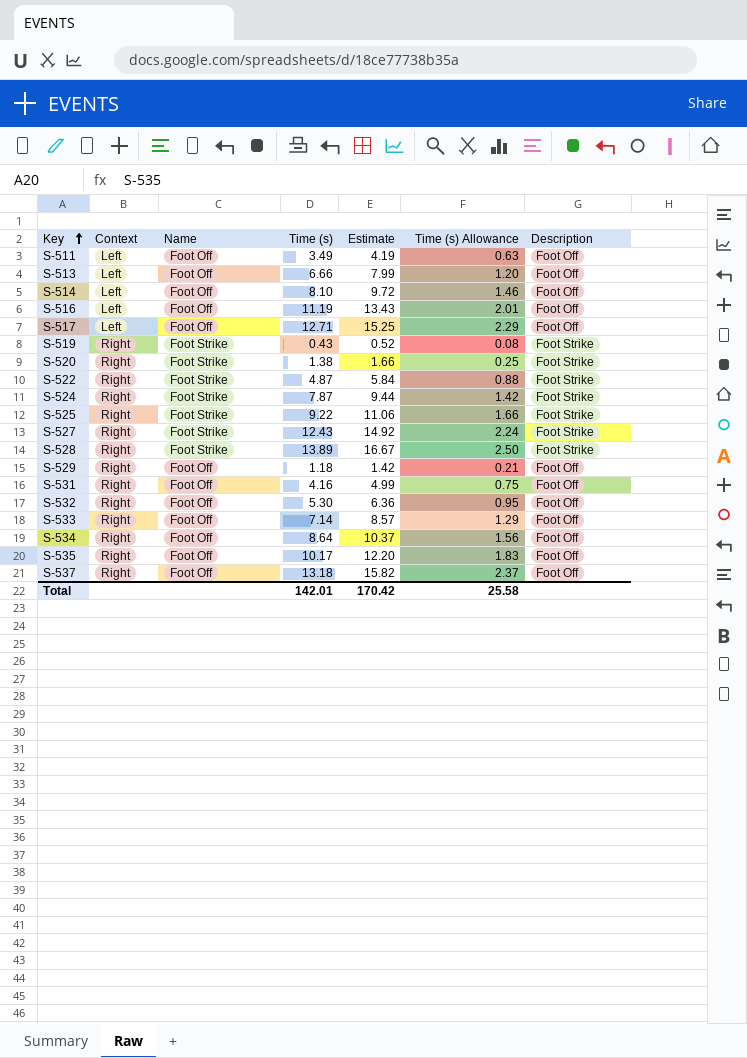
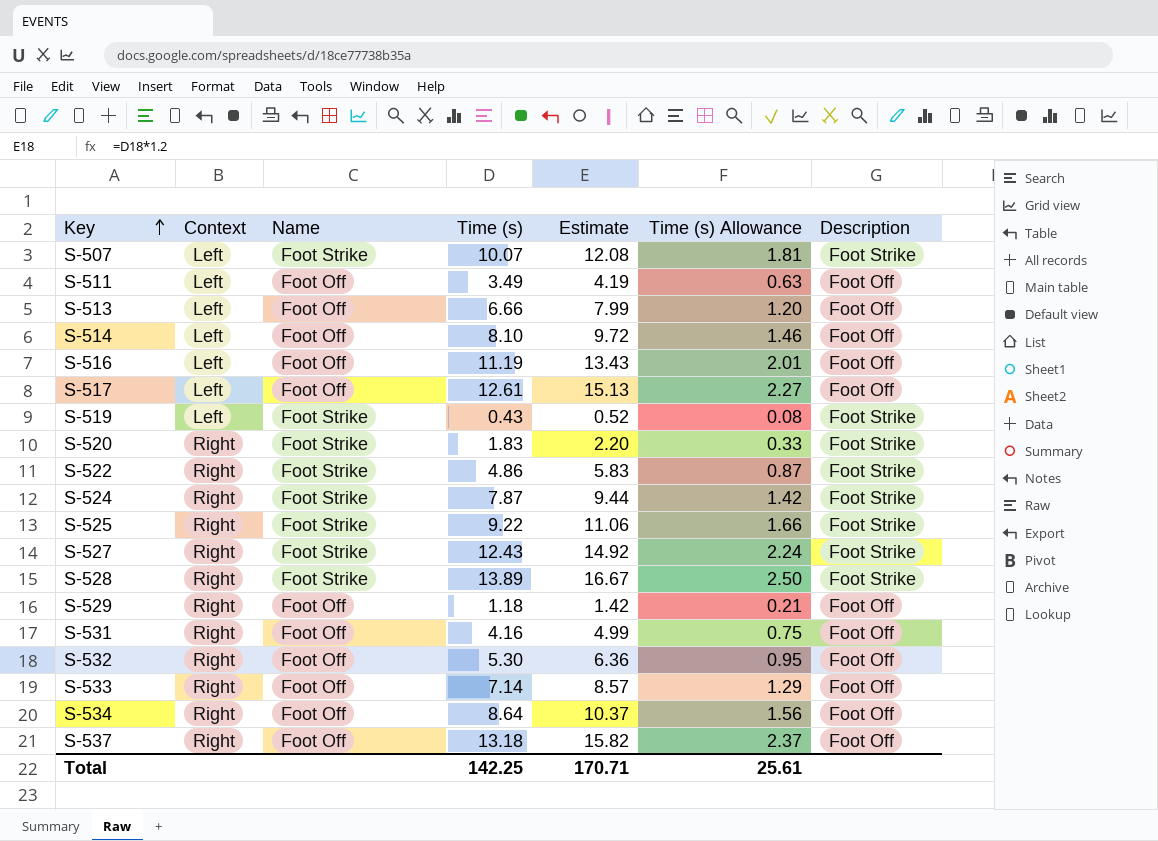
row S-535: Right | Foot Off | 10.17 | 12.20 | 1.83 | Foot Off -> none
row S-507: none -> Left | Foot Strike | 10.07 | 12.08 | 1.81 | Foot Strike
S-517 | Time (s): 12.71 -> 12.61
S-517 | Estimate: 15.25 -> 15.13
S-517 | Time (s) Allowance: 2.29 -> 2.27
S-519 | Context: Right -> Left
S-520 | Time (s): 1.38 -> 1.83
S-520 | Estimate: 1.66 -> 2.20
S-520 | Time (s) Allowance: 0.25 -> 0.33
S-522 | Time (s): 4.87 -> 4.86
S-522 | Estimate: 5.84 -> 5.83
S-522 | Time (s) Allowance: 0.88 -> 0.87
Total | Time (s): 142.01 -> 142.25
Total | Estimate: 170.42 -> 170.71
Total | Time (s) Allowance: 25.58 -> 25.61

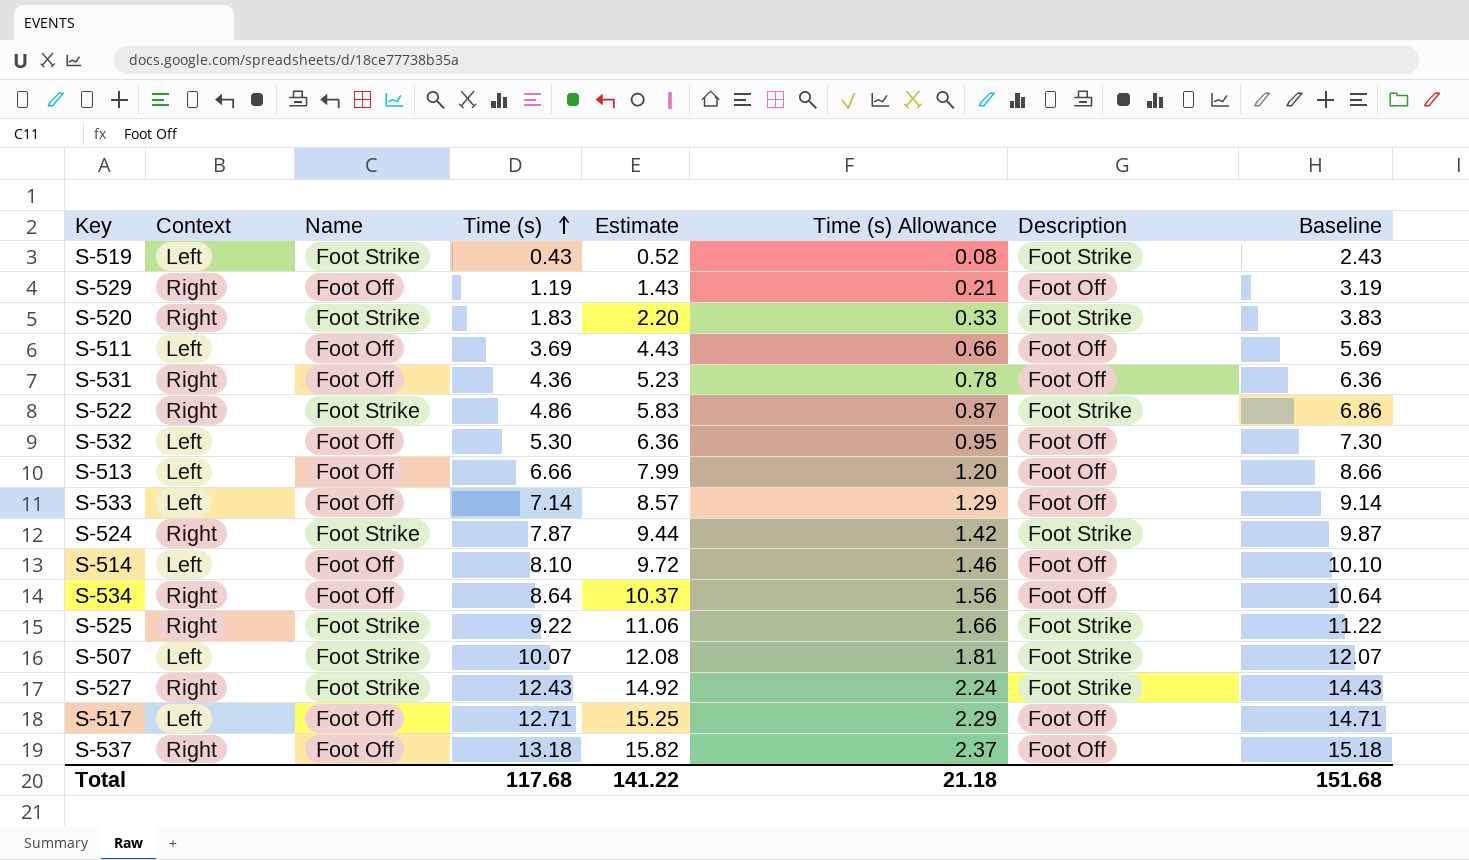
row order: Key ascending -> Time (s) ascending
column Baseline | formula: none -> [Time (s)] + 2
row S-516: Left | Foot Off | 11.19 | 13.43 | 2.01 | Foot Off -> none
row S-528: Right | Foot Strike | 13.89 | 16.67 | 2.50 | Foot Strike -> none
S-529 | Time (s): 1.18 -> 1.19
S-529 | Estimate: 1.42 -> 1.43
S-511 | Time (s): 3.49 -> 3.69
S-511 | Estimate: 4.19 -> 4.43
S-511 | Time (s) Allowance: 0.63 -> 0.66
S-531 | Time (s): 4.16 -> 4.36
S-531 | Estimate: 4.99 -> 5.23
S-531 | Time (s) Allowance: 0.75 -> 0.78
S-532 | Context: Right -> Left
S-533 | Context: Right -> Left
S-517 | Time (s): 12.61 -> 12.71
S-517 | Estimate: 15.13 -> 15.25
S-517 | Time (s) Allowance: 2.27 -> 2.29
Total | Time (s): 142.25 -> 117.68
Total | Estimate: 170.71 -> 141.22
Total | Time (s) Allowance: 25.61 -> 21.18

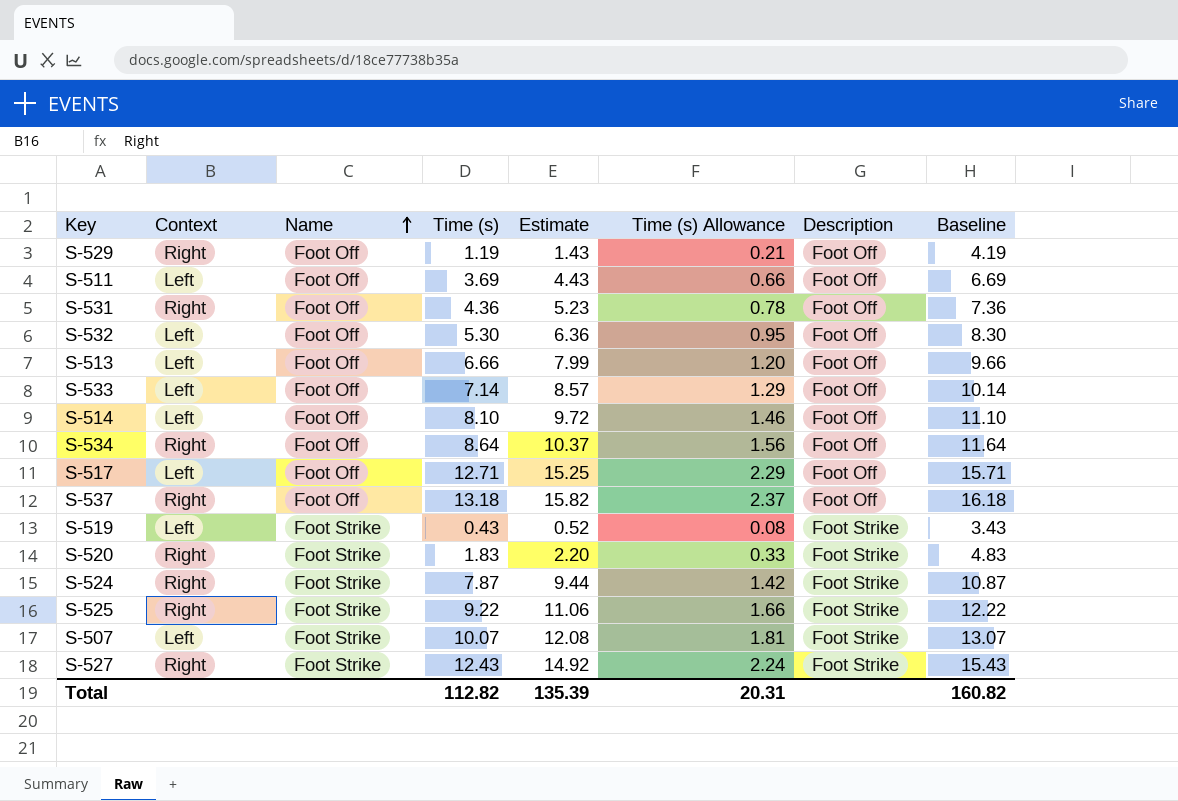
row order: Time (s) ascending -> Name ascending
column Baseline | formula: [Time (s)] + 2 -> [Time (s)] + 3
row S-522: Right | Foot Strike | 4.86 | 5.83 | 0.87 | Foot Strike | 6.86 -> none
Total | Time (s): 117.68 -> 112.82
Total | Estimate: 141.22 -> 135.39
Total | Time (s) Allowance: 21.18 -> 20.31
Total | Baseline: 151.68 -> 160.82

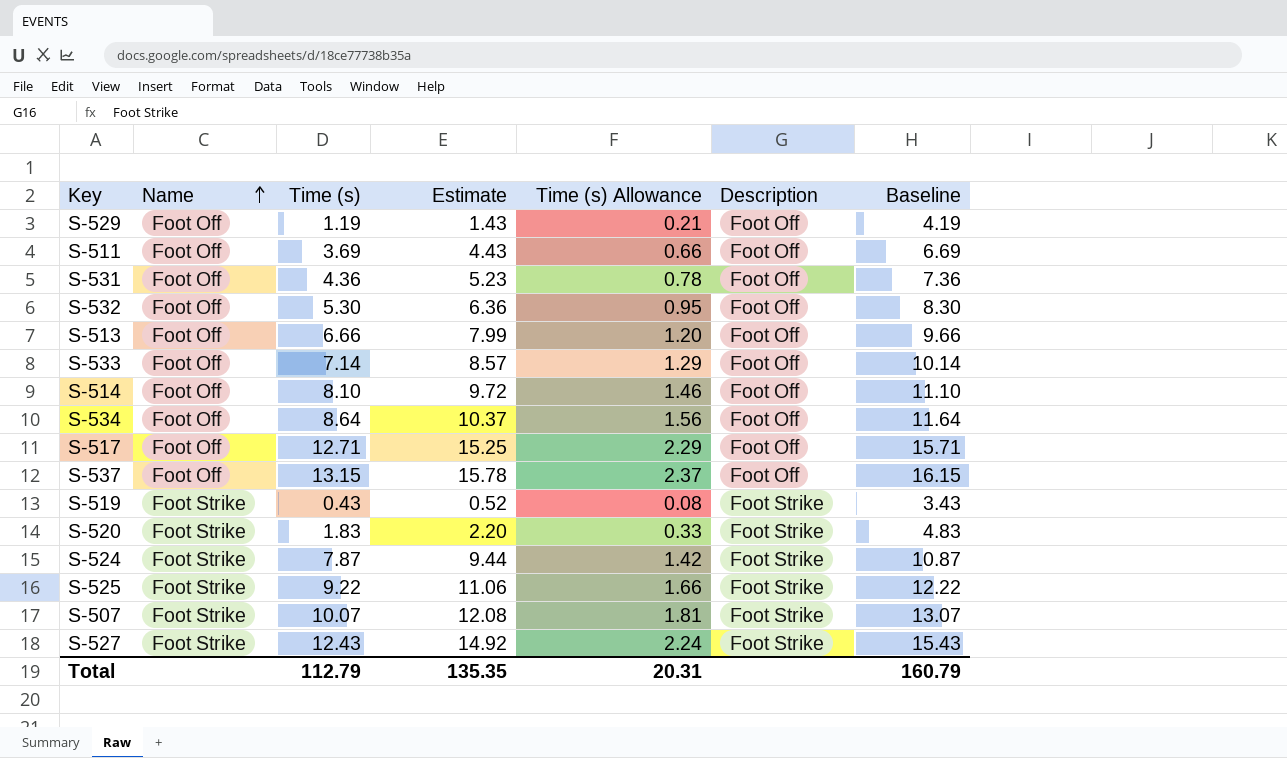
column Context | position: 2 -> none
S-537 | Time (s): 13.18 -> 13.15
S-537 | Estimate: 15.82 -> 15.78
S-537 | Baseline: 16.18 -> 16.15
Total | Time (s): 112.82 -> 112.79
Total | Estimate: 135.39 -> 135.35
Total | Baseline: 160.82 -> 160.79

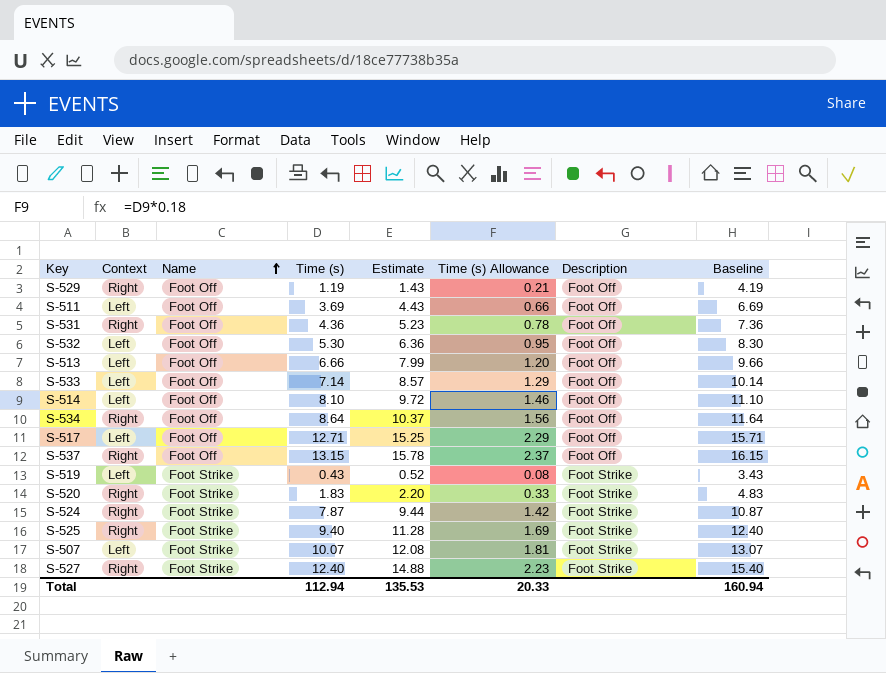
column Context | position: none -> 2
S-525 | Time (s): 9.22 -> 9.40
S-525 | Estimate: 11.06 -> 11.28
S-525 | Time (s) Allowance: 1.66 -> 1.69
S-525 | Baseline: 12.22 -> 12.40
S-527 | Time (s): 12.43 -> 12.40
S-527 | Estimate: 14.92 -> 14.88
S-527 | Time (s) Allowance: 2.24 -> 2.23
S-527 | Baseline: 15.43 -> 15.40
Total | Time (s): 112.79 -> 112.94
Total | Estimate: 135.35 -> 135.53
Total | Time (s) Allowance: 20.31 -> 20.33
Total | Baseline: 160.79 -> 160.94

